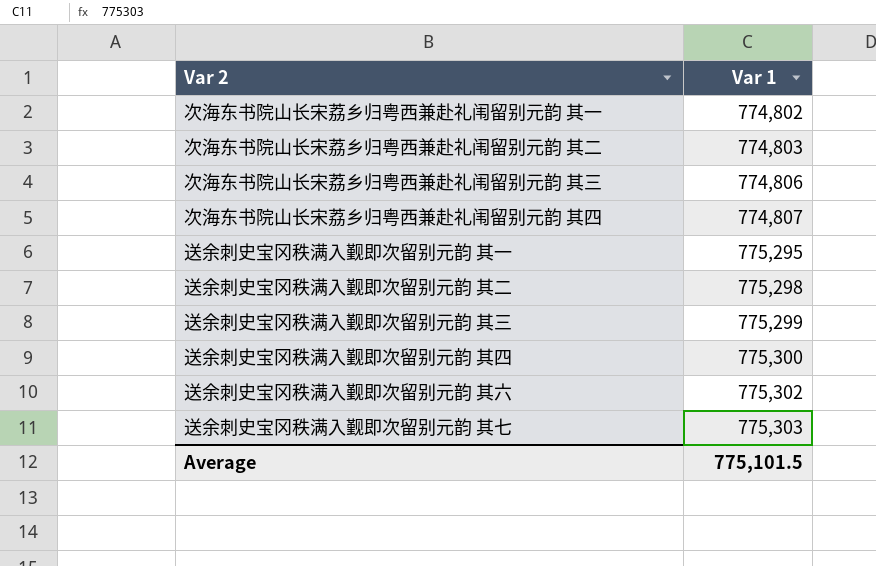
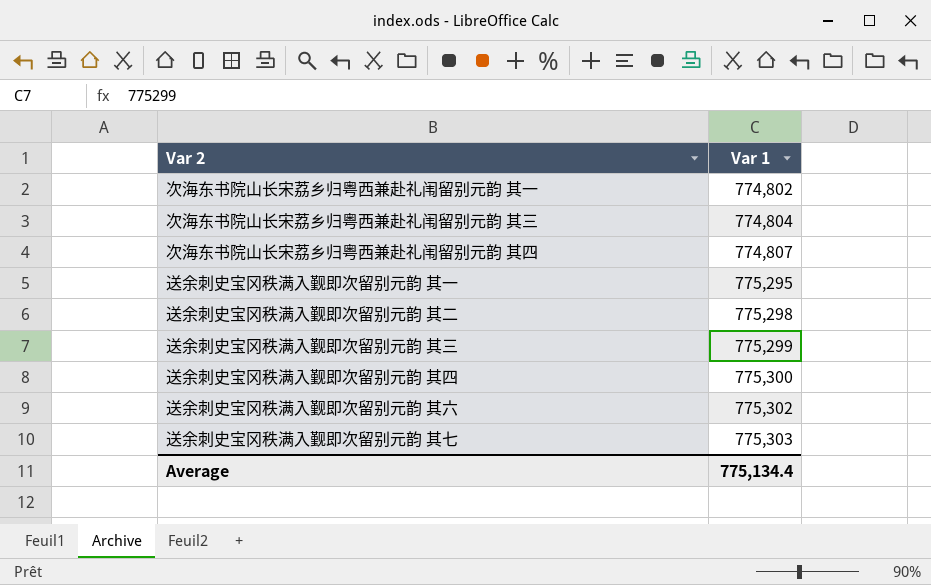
row 次海东书院山长宋荔乡归粤西兼赴礼闱留别元韵 其二: 774,803 -> none
次海东书院山长宋荔乡归粤西兼赴礼闱留别元韵 其三 | Var 1: 774,806 -> 774,804
Average | Var 1: 775,101.5 -> 775,134.4

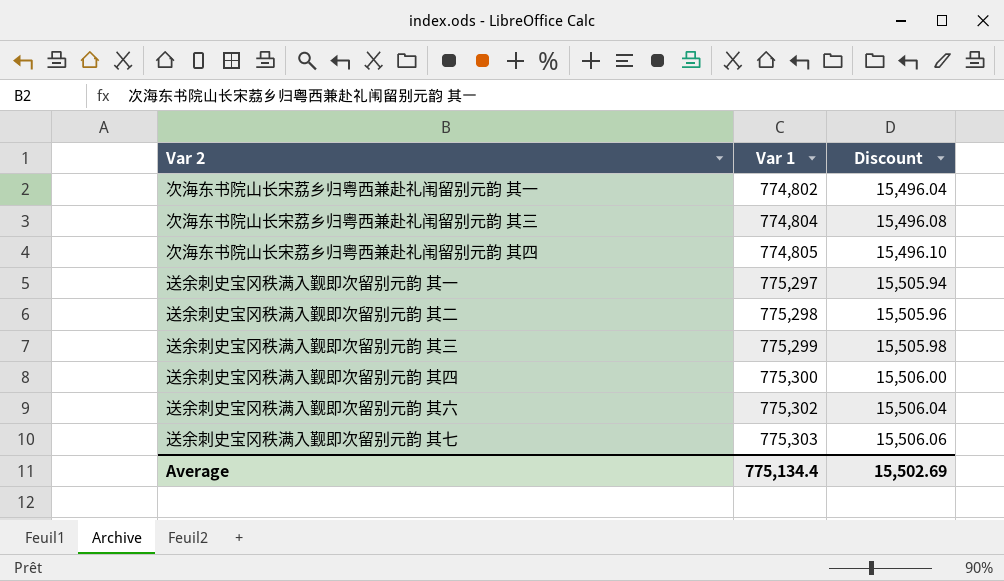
column Discount | formula: none -> [Var 1] * 0.02
次海东书院山长宋荔乡归粤西兼赴礼闱留别元韵 其四 | Var 1: 774,807 -> 774,805
送余刺史宝冈秩满入觐即次留别元韵 其一 | Var 1: 775,295 -> 775,297

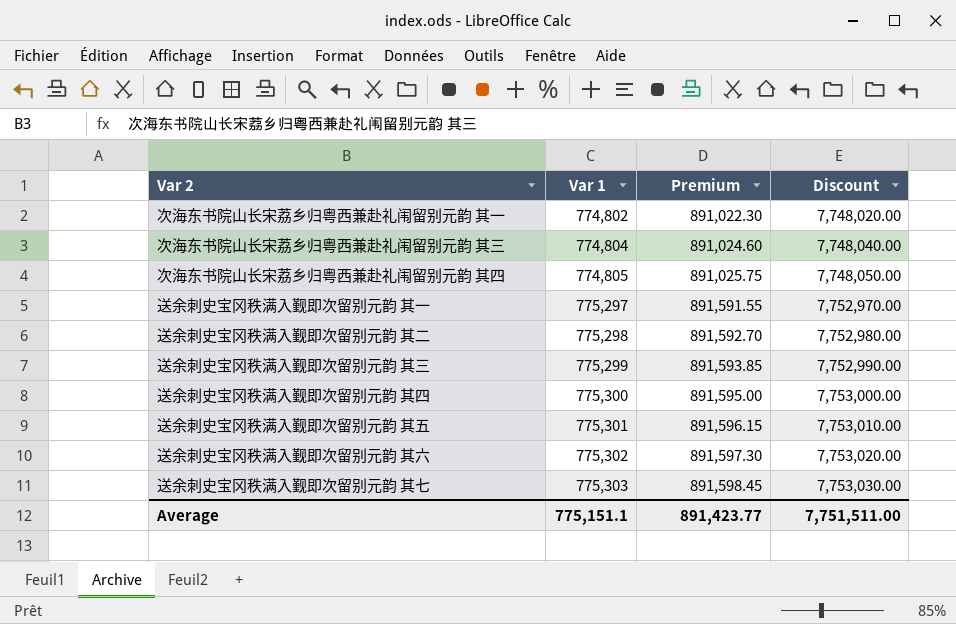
column Premium | formula: none -> [Var 1] * 1.15
column Discount | formula: [Var 1] * 0.02 -> [Var 1] * 10
row 送余刺史宝冈秩满入觐即次留别元韵 其五: none -> 775,301 | 891,596.15 | 7,753,010.00
Average | Var 1: 775,134.4 -> 775,151.1
Average | Discount: 15,502.69 -> 7,751,511.00

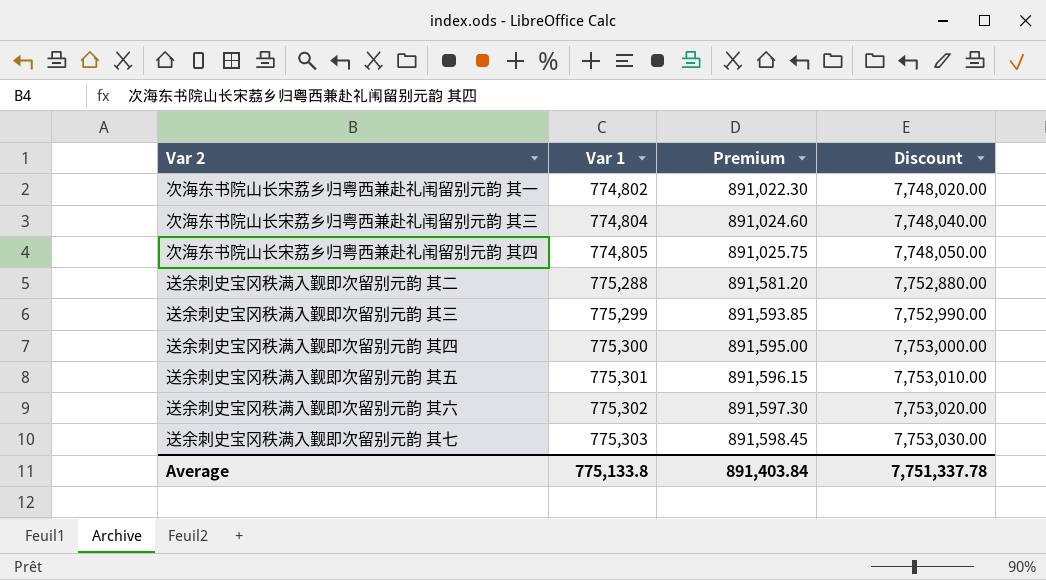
row 送余刺史宝冈秩满入觐即次留别元韵 其一: 775,297 | 891,591.55 | 7,752,970.00 -> none
送余刺史宝冈秩满入觐即次留别元韵 其二 | Var 1: 775,298 -> 775,288
送余刺史宝冈秩满入觐即次留别元韵 其二 | Premium: 891,592.70 -> 891,581.20
送余刺史宝冈秩满入觐即次留别元韵 其二 | Discount: 7,752,980.00 -> 7,752,880.00
Average | Var 1: 775,151.1 -> 775,133.8
Average | Premium: 891,423.77 -> 891,403.84
Average | Discount: 7,751,511.00 -> 7,751,337.78

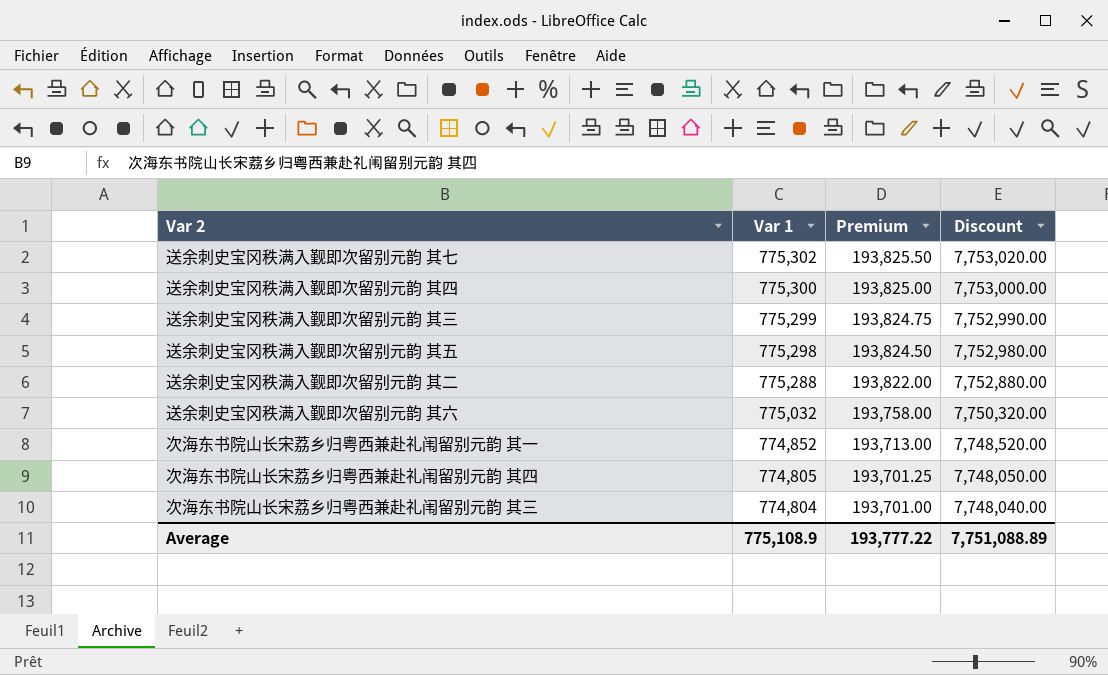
row order: Var 1 ascending -> Var 1 descending
column Premium | formula: [Var 1] * 1.15 -> [Var 1] * 0.25
送余刺史宝冈秩满入觐即次留别元韵 其七 | Var 1: 775,303 -> 775,302
送余刺史宝冈秩满入觐即次留别元韵 其七 | Discount: 7,753,030.00 -> 7,753,020.00
送余刺史宝冈秩满入觐即次留别元韵 其五 | Var 1: 775,301 -> 775,298
送余刺史宝冈秩满入觐即次留别元韵 其五 | Discount: 7,753,010.00 -> 7,752,980.00
送余刺史宝冈秩满入觐即次留别元韵 其六 | Var 1: 775,302 -> 775,032
送余刺史宝冈秩满入觐即次留别元韵 其六 | Discount: 7,753,020.00 -> 7,750,320.00
次海东书院山长宋荔乡归粤西兼赴礼闱留别元韵 其一 | Var 1: 774,802 -> 774,852
次海东书院山长宋荔乡归粤西兼赴礼闱留别元韵 其一 | Discount: 7,748,020.00 -> 7,748,520.00
Average | Var 1: 775,133.8 -> 775,108.9
Average | Premium: 891,403.84 -> 193,777.22
Average | Discount: 7,751,337.78 -> 7,751,088.89

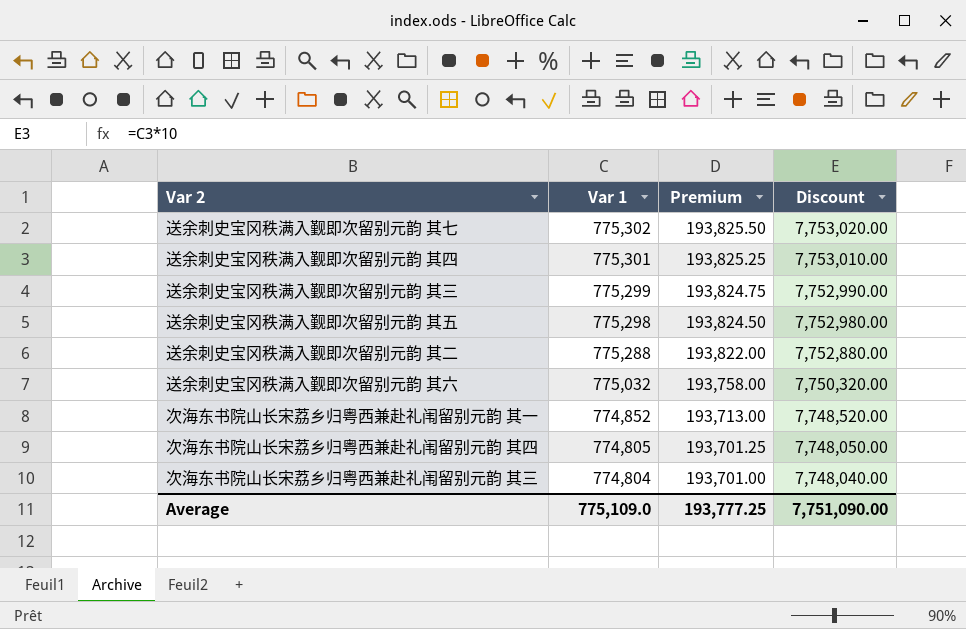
送余刺史宝冈秩满入觐即次留别元韵 其四 | Var 1: 775,300 -> 775,301
送余刺史宝冈秩满入觐即次留别元韵 其四 | Premium: 193,825.00 -> 193,825.25
送余刺史宝冈秩满入觐即次留别元韵 其四 | Discount: 7,753,000.00 -> 7,753,010.00
Average | Var 1: 775,108.9 -> 775,109.0
Average | Premium: 193,777.22 -> 193,777.25
Average | Discount: 7,751,088.89 -> 7,751,090.00

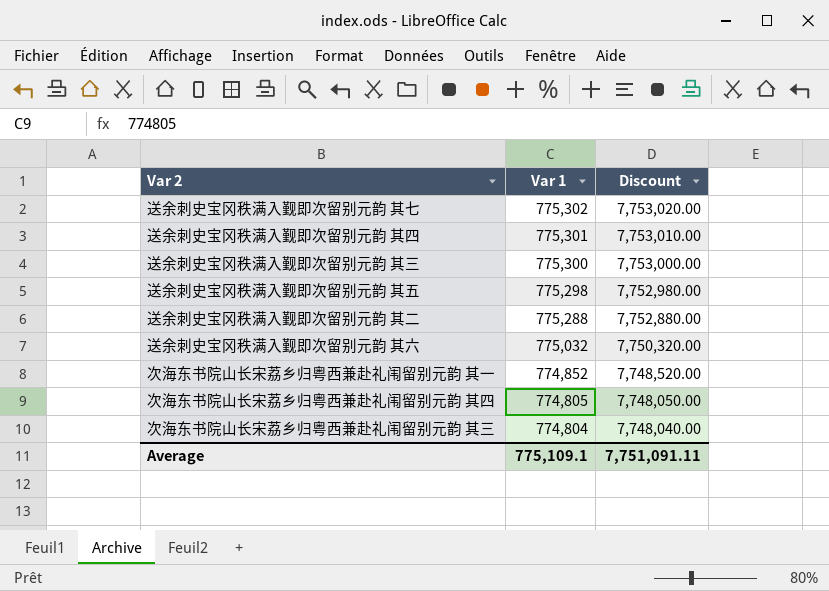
column Premium | formula: [Var 1] * 0.25 -> none
送余刺史宝冈秩满入觐即次留别元韵 其三 | Var 1: 775,299 -> 775,300
送余刺史宝冈秩满入觐即次留别元韵 其三 | Discount: 7,752,990.00 -> 7,753,000.00
Average | Var 1: 775,109.0 -> 775,109.1
Average | Discount: 7,751,090.00 -> 7,751,091.11

